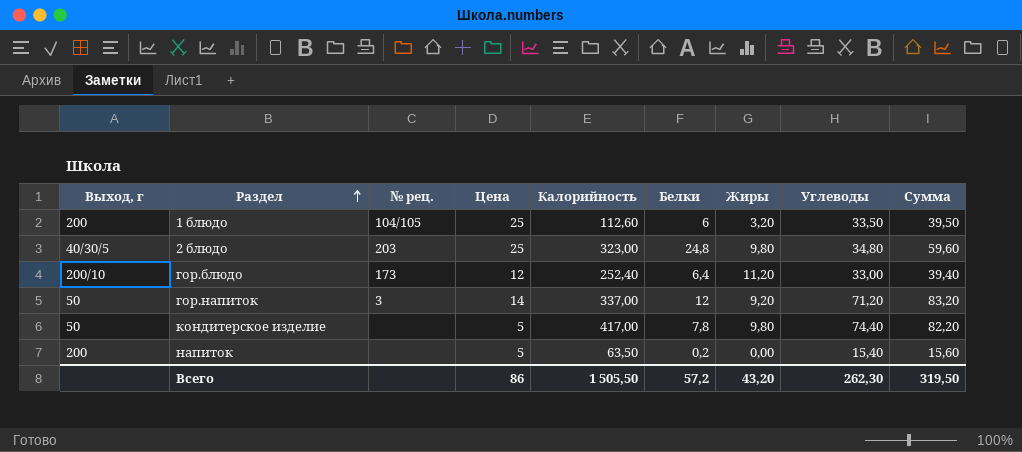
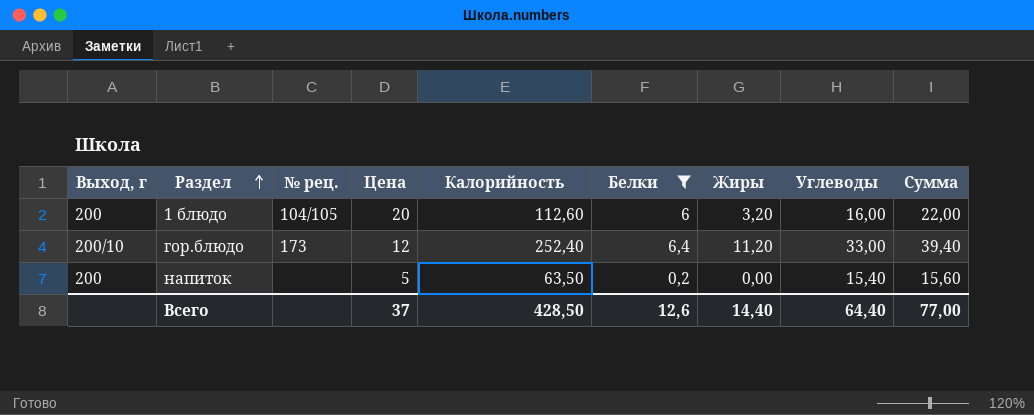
filter: none -> Белки <= 6,4
1 блюдо | Цена: 25 -> 20
1 блюдо | Углеводы: 33,50 -> 16,00
1 блюдо | Сумма: 39,50 -> 22,00
Всего | Цена: 86 -> 37
Всего | Калорийность: 1 505,50 -> 428,50
Всего | Белки: 57,2 -> 12,6
Всего | Жиры: 43,20 -> 14,40
Всего | Углеводы: 262,30 -> 64,40
Всего | Сумма: 319,50 -> 77,00

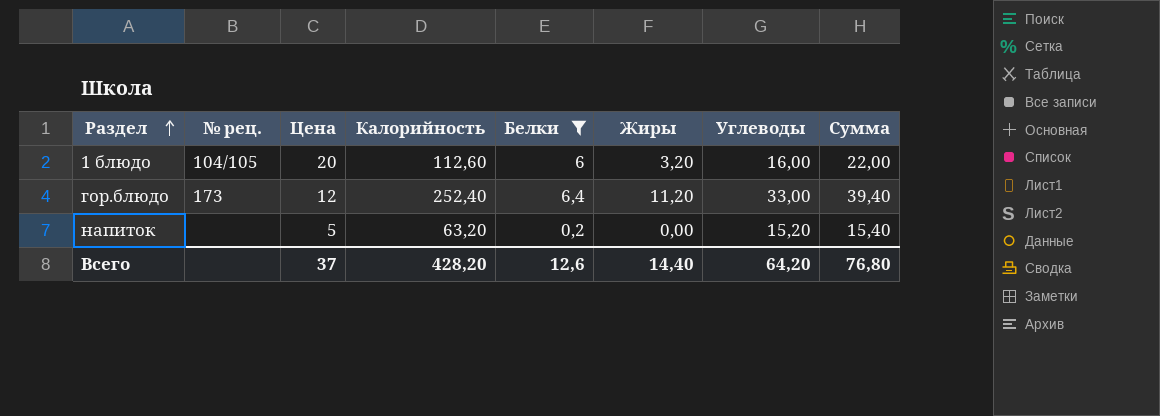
column Выход, г | position: 1 -> none
напиток | Калорийность: 63,50 -> 63,20
напиток | Углеводы: 15,40 -> 15,20
напиток | Сумма: 15,60 -> 15,40
Всего | Калорийность: 428,50 -> 428,20
Всего | Углеводы: 64,40 -> 64,20
Всего | Сумма: 77,00 -> 76,80

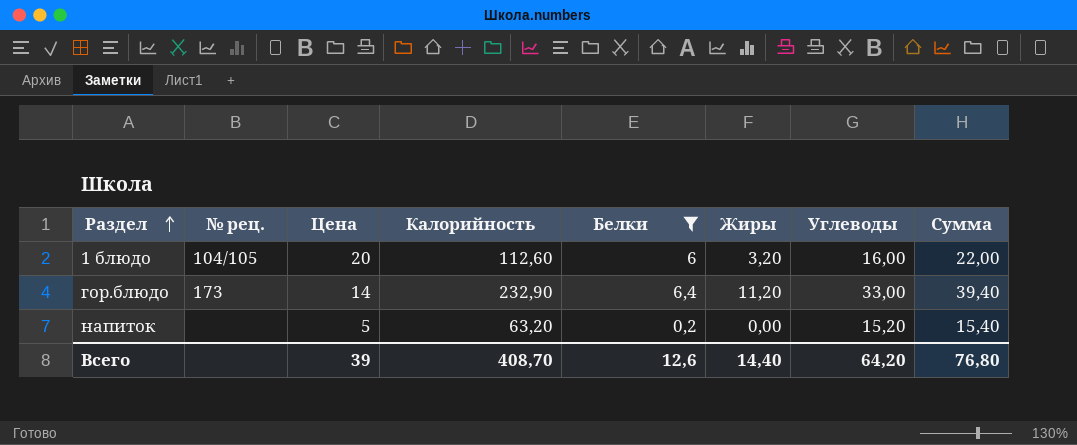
гор.блюдо | Цена: 12 -> 14
гор.блюдо | Калорийность: 252,40 -> 232,90
Всего | Цена: 37 -> 39
Всего | Калорийность: 428,20 -> 408,70

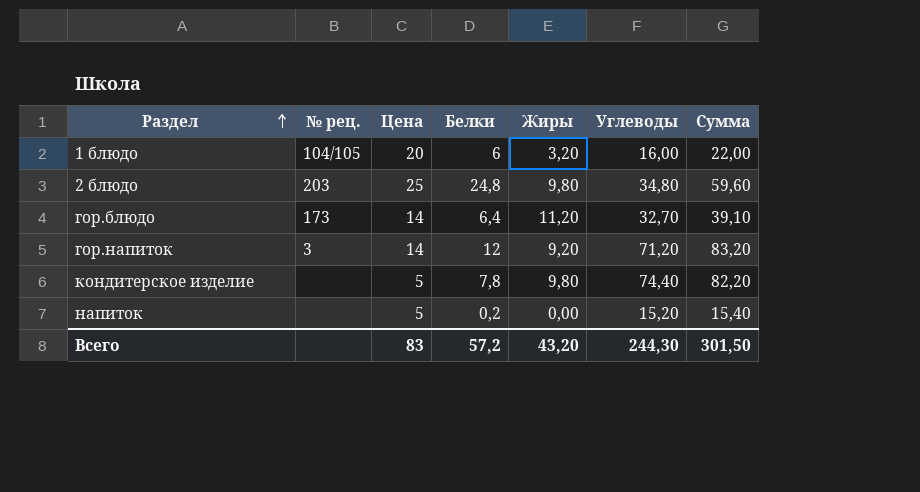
filter: Белки <= 6,4 -> none
column Калорийность | position: 4 -> none
гор.блюдо | Углеводы: 33,00 -> 32,70
гор.блюдо | Сумма: 39,40 -> 39,10
Всего | Цена: 39 -> 83
Всего | Белки: 12,6 -> 57,2
Всего | Жиры: 14,40 -> 43,20
Всего | Углеводы: 64,20 -> 244,30
Всего | Сумма: 76,80 -> 301,50

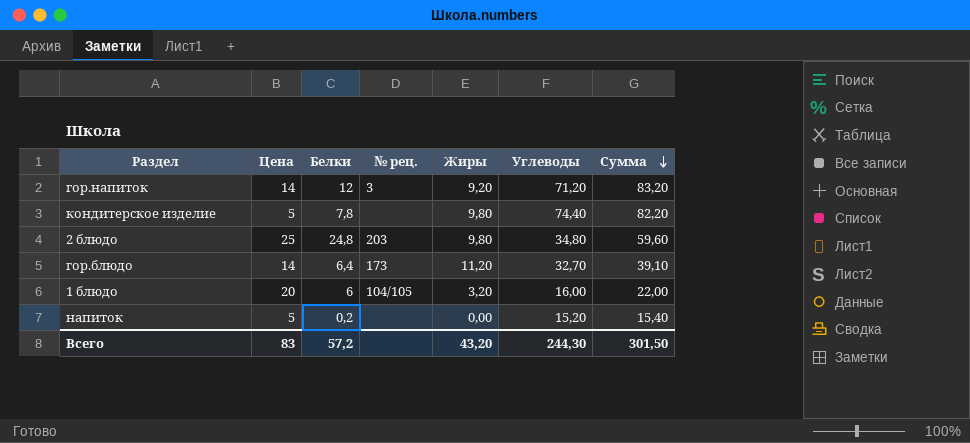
row order: Раздел ascending -> Сумма descending
column № рец. | position: 2 -> 4

